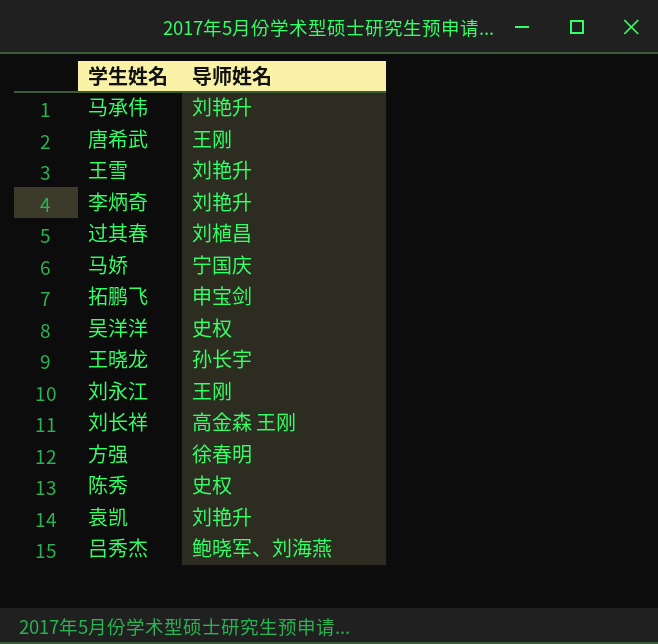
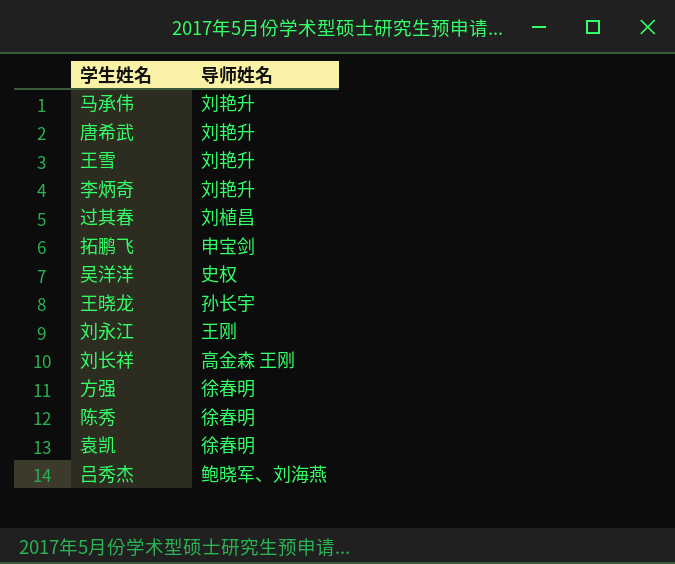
row 马娇: 宁国庆 -> none
唐希武 | 导师姓名: 王刚 -> 刘艳升
陈秀 | 导师姓名: 史权 -> 徐春明
袁凯 | 导师姓名: 刘艳升 -> 徐春明

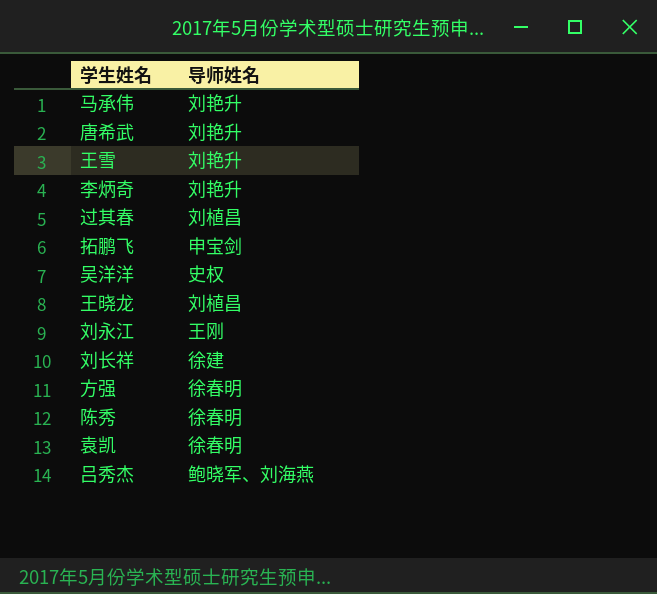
王晓龙 | 导师姓名: 孙长宇 -> 刘植昌
刘长祥 | 导师姓名: 高金森 王刚 -> 徐建

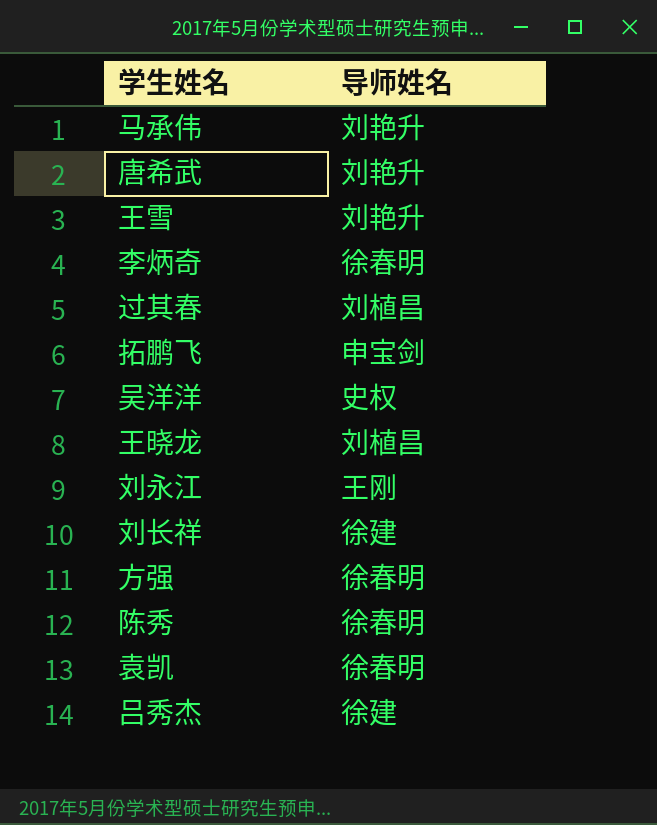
李炳奇 | 导师姓名: 刘艳升 -> 徐春明
吕秀杰 | 导师姓名: 鲍晓军、刘海燕 -> 徐建

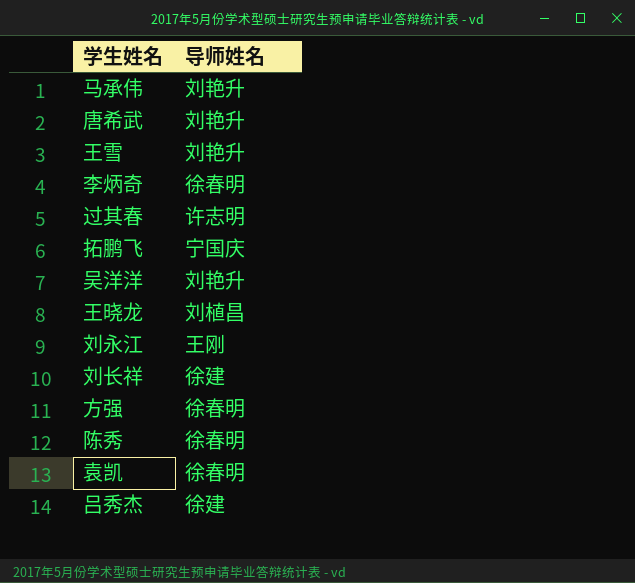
过其春 | 导师姓名: 刘植昌 -> 许志明
拓鹏飞 | 导师姓名: 申宝剑 -> 宁国庆
吴洋洋 | 导师姓名: 史权 -> 刘艳升

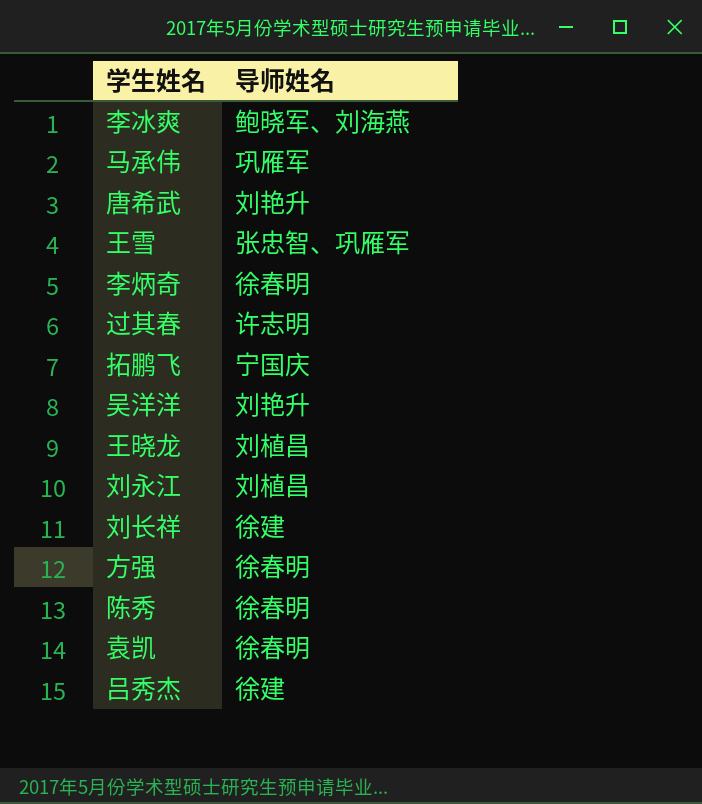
row 李冰爽: none -> 鲍晓军、刘海燕
马承伟 | 导师姓名: 刘艳升 -> 巩雁军
王雪 | 导师姓名: 刘艳升 -> 张忠智、巩雁军
刘永江 | 导师姓名: 王刚 -> 刘植昌

